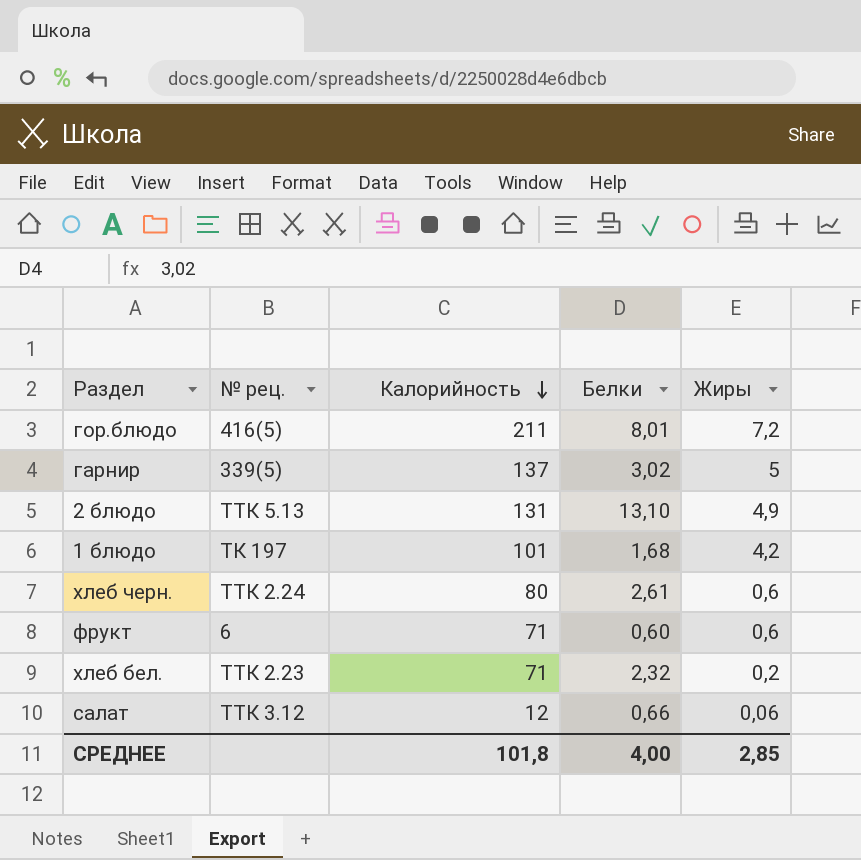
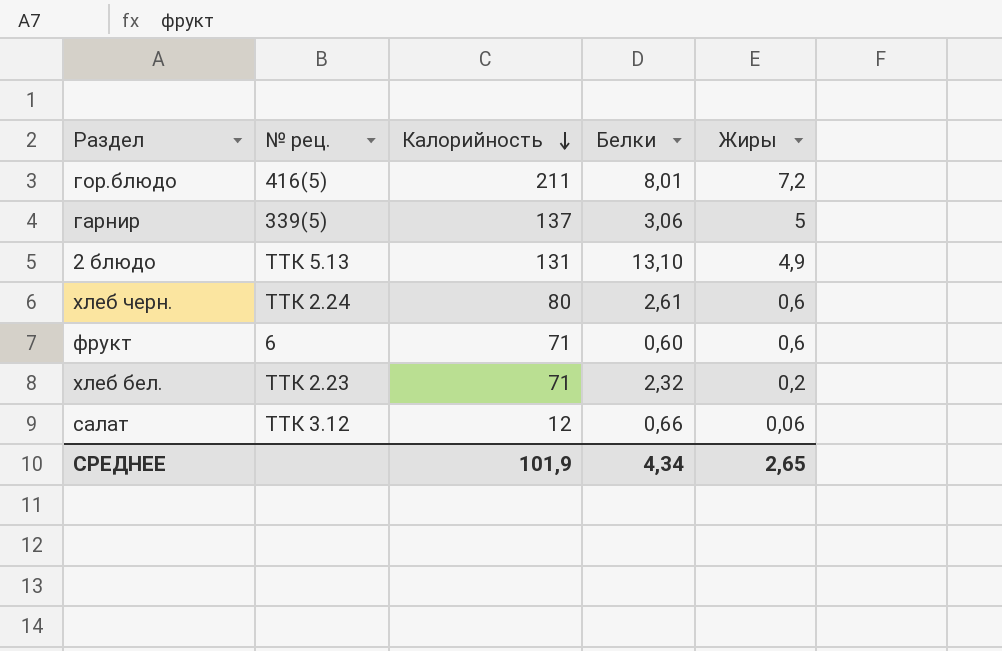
row 1 блюдо: ТК 197 | 101 | 1,68 | 4,2 -> none
гарнир | Белки: 3,02 -> 3,06
СРЕДНЕЕ | Калорийность: 101,8 -> 101,9
СРЕДНЕЕ | Белки: 4,00 -> 4,34
СРЕДНЕЕ | Жиры: 2,85 -> 2,65

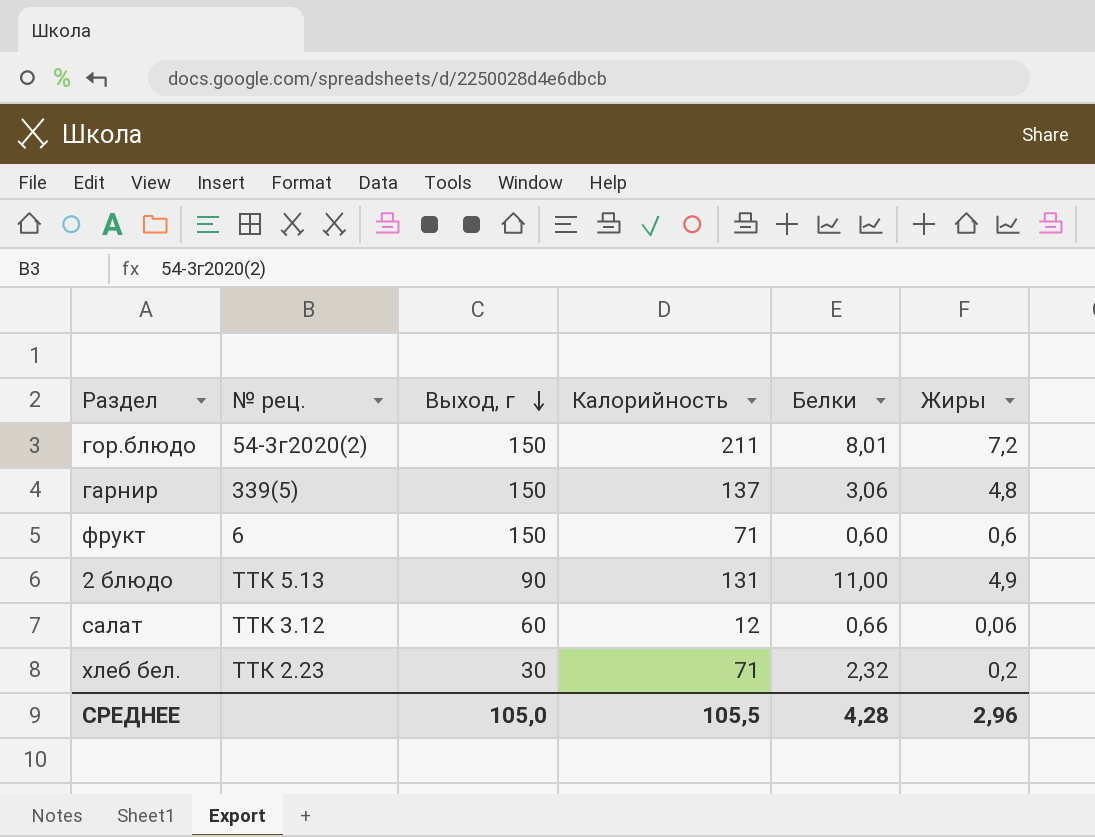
row order: Калорийность descending -> Выход, г descending
column Выход, г | position: none -> 3
row хлеб черн.: ТТК 2.24 | 80 | 2,61 | 0,6 -> none
гор.блюдо | № рец.: 416(5) -> 54-3г2020(2)
гарнир | Жиры: 5 -> 4,8
2 блюдо | Белки: 13,10 -> 11,00
СРЕДНЕЕ | Калорийность: 101,9 -> 105,5
СРЕДНЕЕ | Белки: 4,34 -> 4,28
СРЕДНЕЕ | Жиры: 2,65 -> 2,96

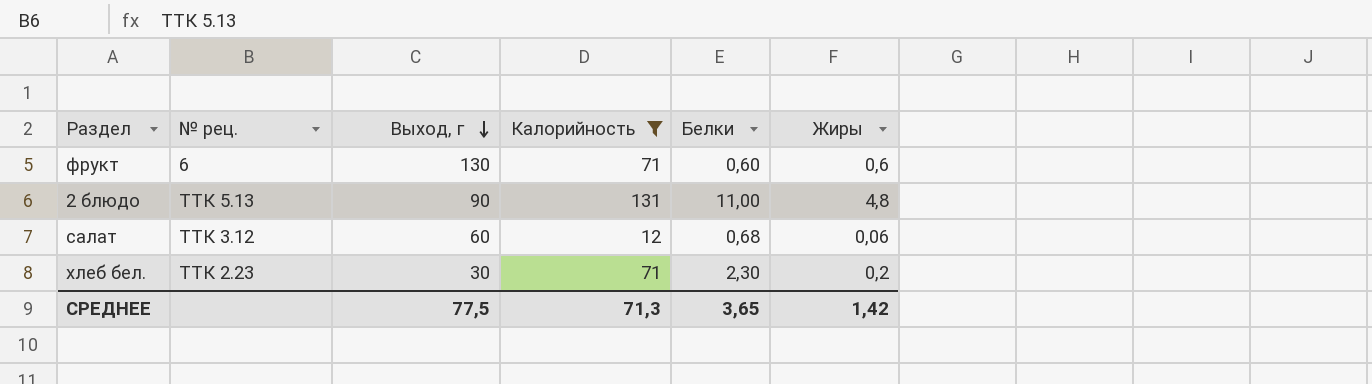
filter: none -> Калорийность <= 131
фрукт | Выход, г: 150 -> 130
2 блюдо | Жиры: 4,9 -> 4,8
салат | Белки: 0,66 -> 0,68
хлеб бел. | Белки: 2,32 -> 2,30
СРЕДНЕЕ | Выход, г: 105,0 -> 77,5
СРЕДНЕЕ | Калорийность: 105,5 -> 71,3
СРЕДНЕЕ | Белки: 4,28 -> 3,65
СРЕДНЕЕ | Жиры: 2,96 -> 1,42

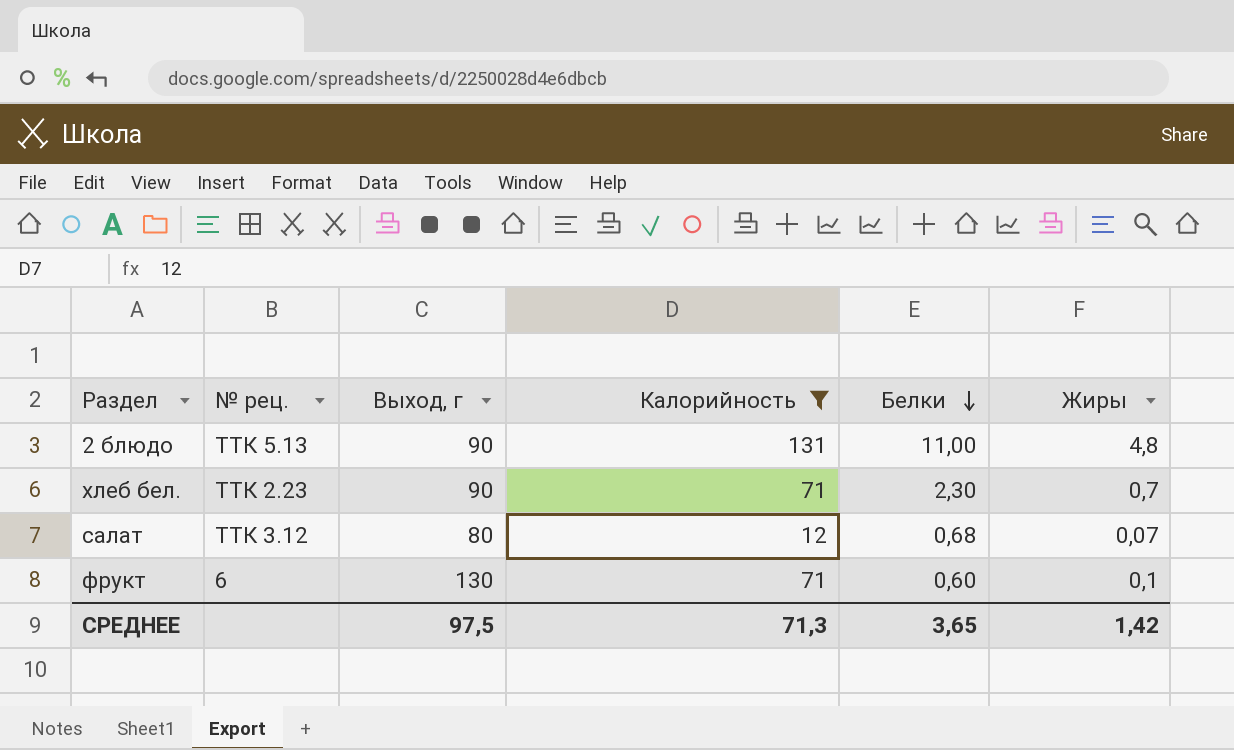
row order: Выход, г descending -> Белки descending
хлеб бел. | Выход, г: 30 -> 90
хлеб бел. | Жиры: 0,2 -> 0,7
салат | Выход, г: 60 -> 80
салат | Жиры: 0,06 -> 0,07
фрукт | Жиры: 0,6 -> 0,1
СРЕДНЕЕ | Выход, г: 77,5 -> 97,5

